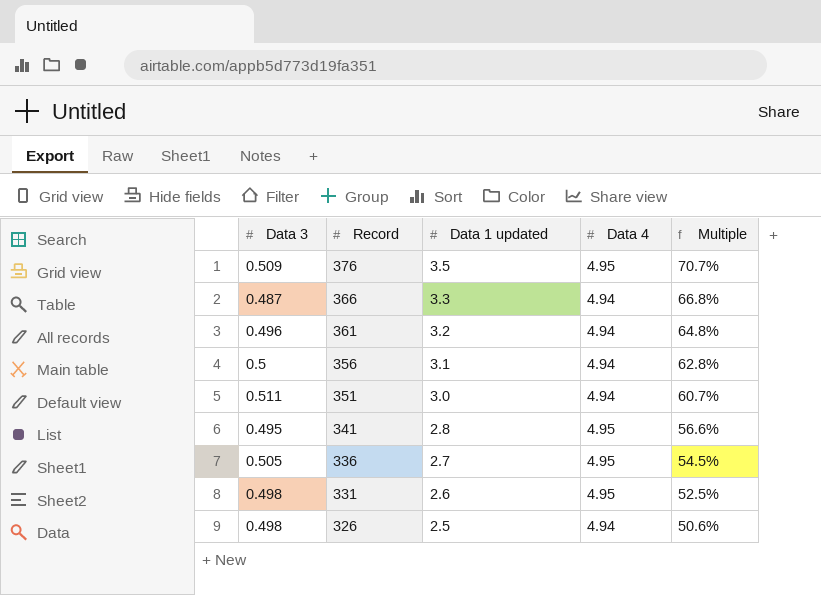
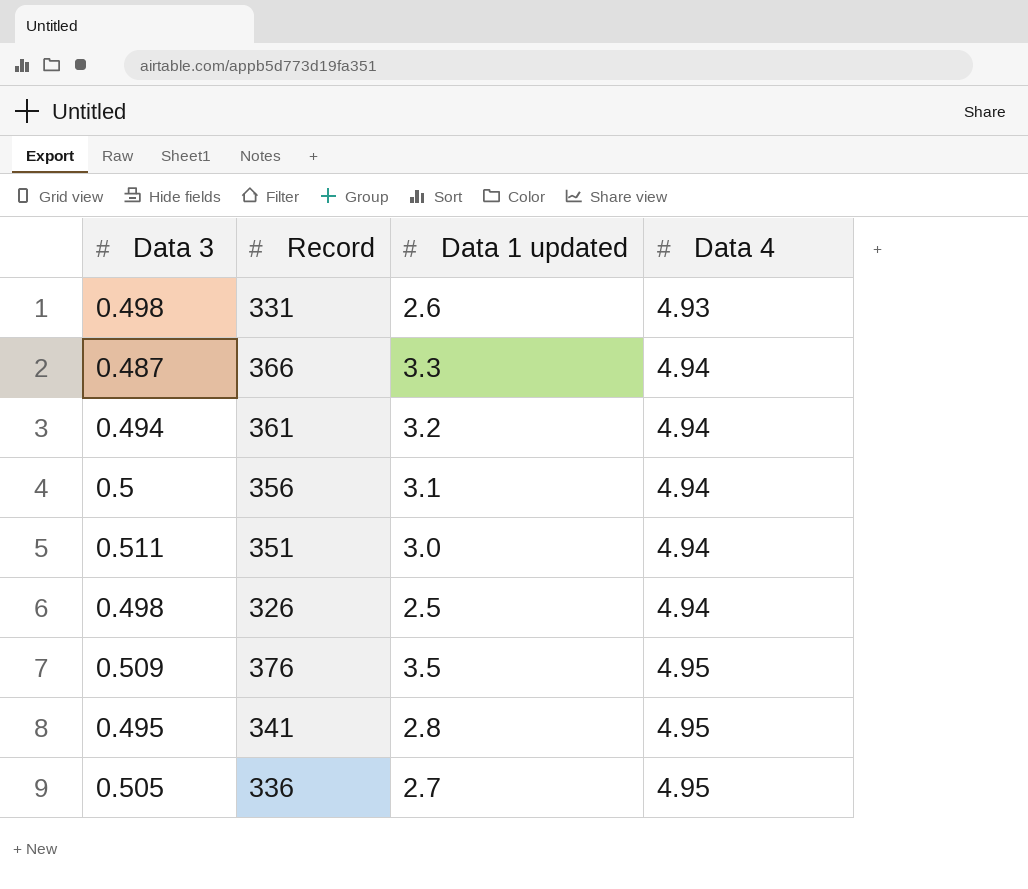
row order: Record descending -> Data 4 ascending
column Multiple | formula: [Data 1 updated] / [Data 4] -> none
331 | Data 4: 4.95 -> 4.93
361 | Data 3: 0.496 -> 0.494

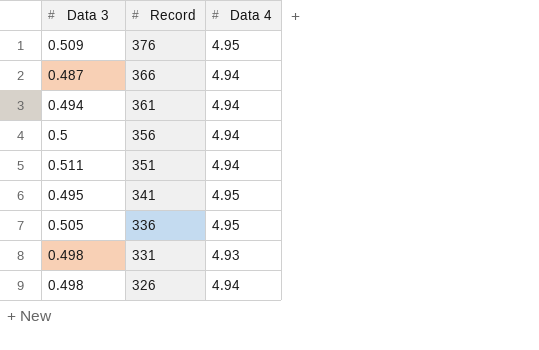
row order: Data 4 ascending -> Record descending
column Data 1 updated | position: 3 -> none

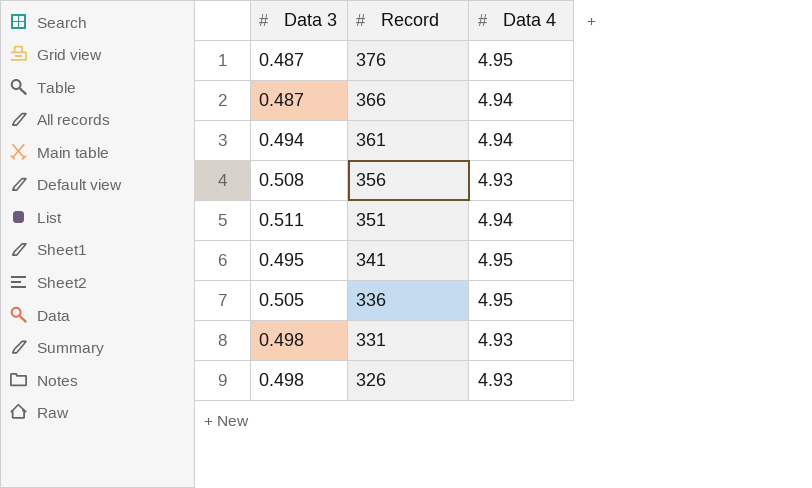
376 | Data 3: 0.509 -> 0.487
356 | Data 3: 0.5 -> 0.508
356 | Data 4: 4.94 -> 4.93
326 | Data 4: 4.94 -> 4.93

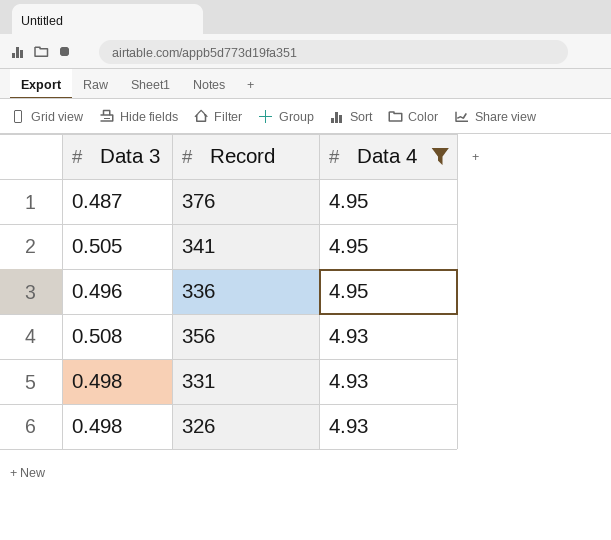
filter: none -> Data 4 != 4.94
row order: Record descending -> Data 4 descending
341 | Data 3: 0.495 -> 0.505
336 | Data 3: 0.505 -> 0.496

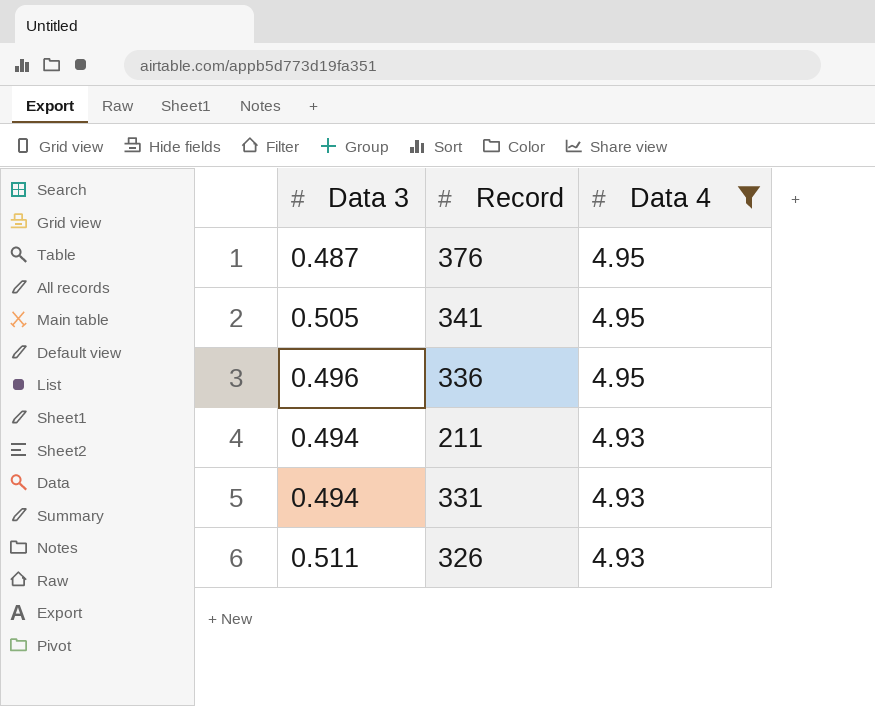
row 356: 0.508 | 4.93 -> none
row 211: none -> 0.494 | 4.93
331 | Data 3: 0.498 -> 0.494
326 | Data 3: 0.498 -> 0.511

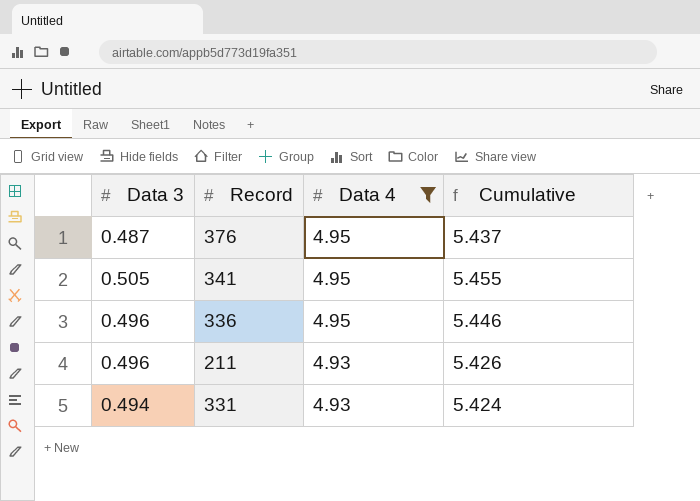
column Cumulative | formula: none -> [Data 3] + [Data 4]
row 326: 0.511 | 4.93 -> none
211 | Data 3: 0.494 -> 0.496

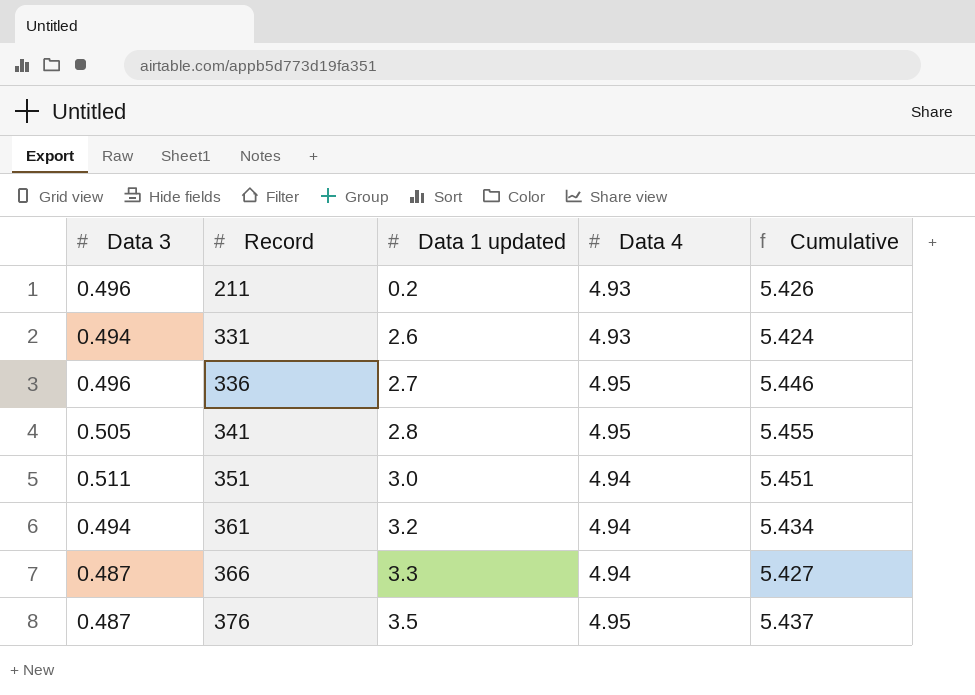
filter: Data 4 != 4.94 -> none
row order: Data 4 descending -> Record ascending
column Data 1 updated | position: none -> 3

